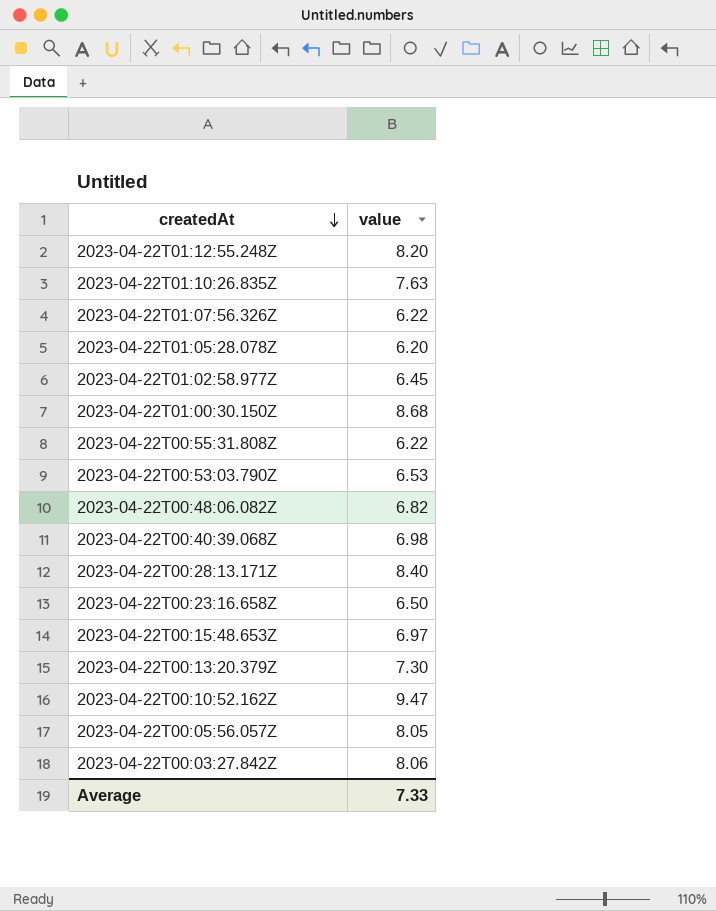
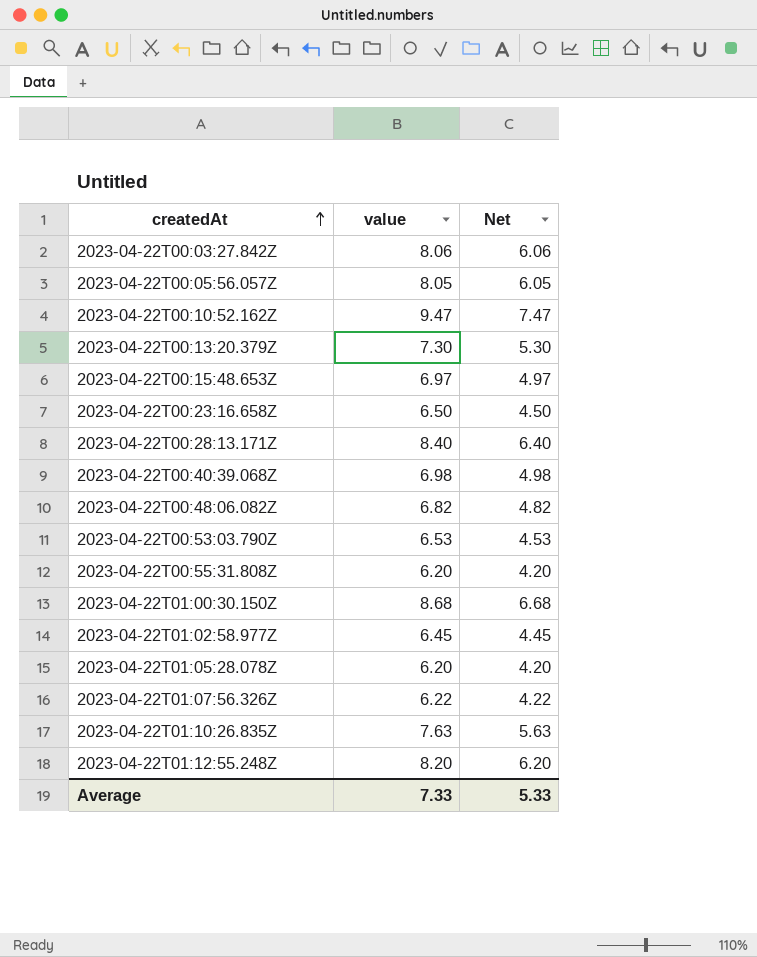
row order: createdAt descending -> createdAt ascending
column Net | formula: none -> [value] - 2
2023-04-22T00:55:31.808Z | value: 6.22 -> 6.20

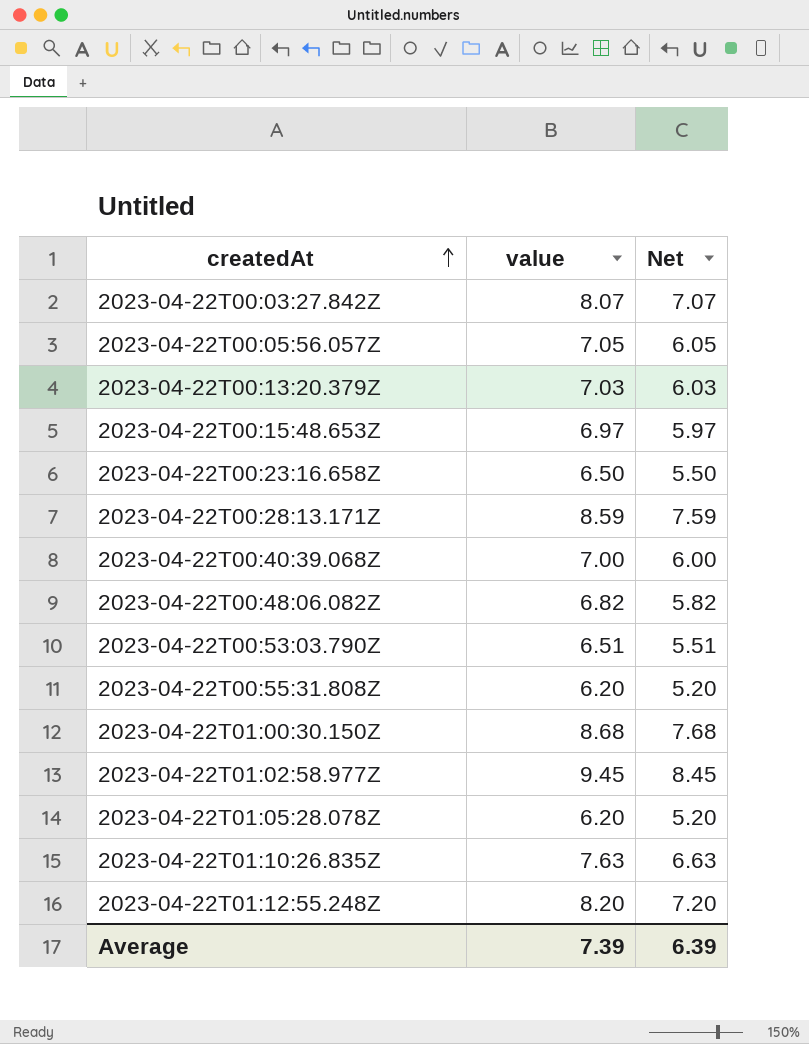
column Net | formula: [value] - 2 -> [value] - 1
row 2023-04-22T00:10:52.162Z: 9.47 | 7.47 -> none
row 2023-04-22T01:07:56.326Z: 6.22 | 4.22 -> none
2023-04-22T00:03:27.842Z | value: 8.06 -> 8.07
2023-04-22T00:05:56.057Z | value: 8.05 -> 7.05
2023-04-22T00:13:20.379Z | value: 7.30 -> 7.03
2023-04-22T00:28:13.171Z | value: 8.40 -> 8.59
2023-04-22T00:40:39.068Z | value: 6.98 -> 7.00
2023-04-22T00:53:03.790Z | value: 6.53 -> 6.51
2023-04-22T01:02:58.977Z | value: 6.45 -> 9.45
Average | value: 7.33 -> 7.39
Average | Net: 5.33 -> 6.39

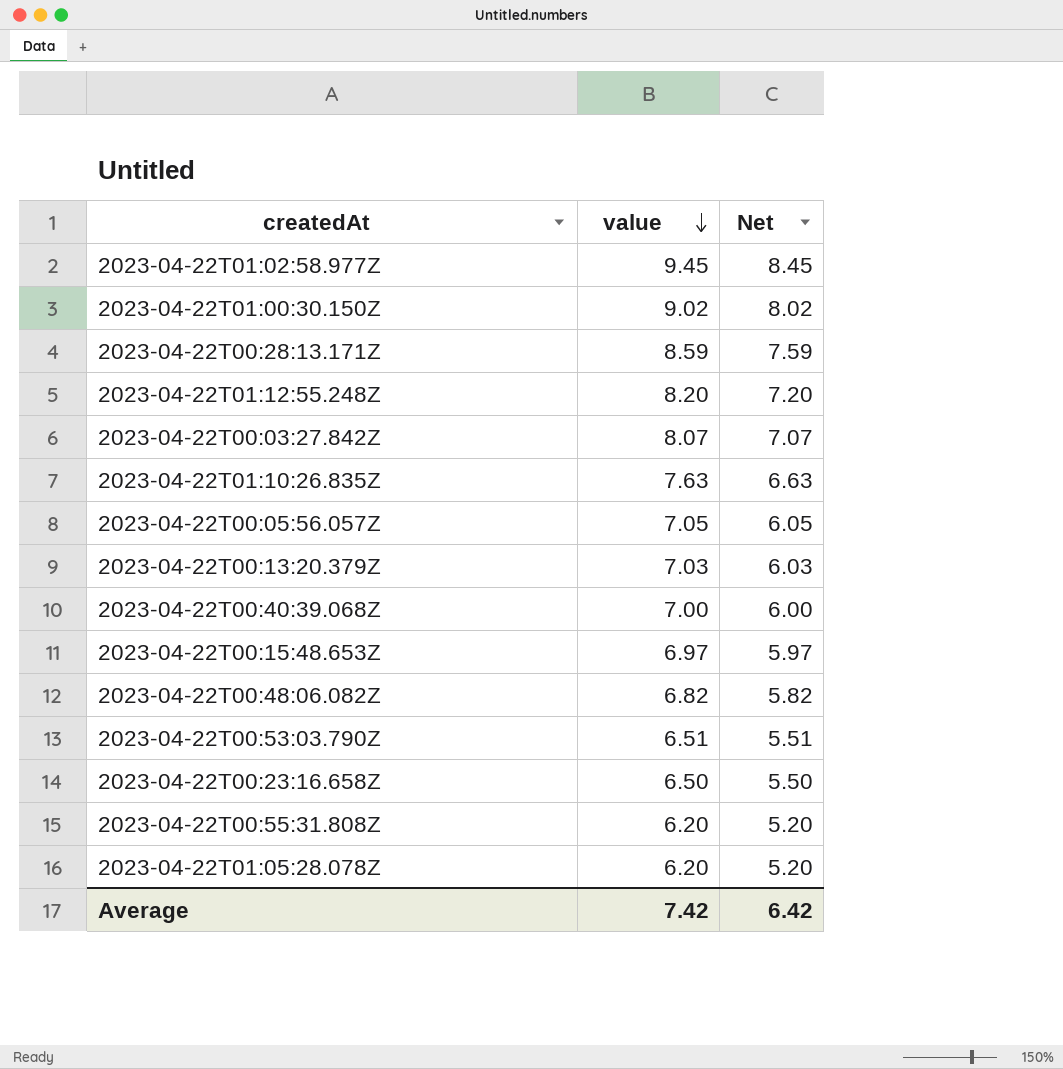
row order: createdAt ascending -> value descending
2023-04-22T01:00:30.150Z | value: 8.68 -> 9.02
2023-04-22T01:00:30.150Z | Net: 7.68 -> 8.02
Average | value: 7.39 -> 7.42
Average | Net: 6.39 -> 6.42

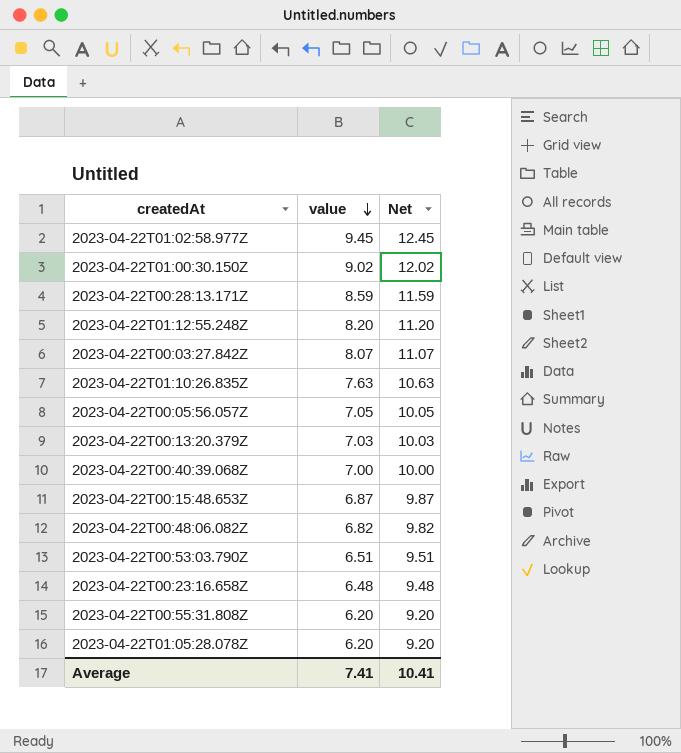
column Net | formula: [value] - 1 -> [value] + 3
2023-04-22T00:15:48.653Z | value: 6.97 -> 6.87
2023-04-22T00:23:16.658Z | value: 6.50 -> 6.48
Average | value: 7.42 -> 7.41
Average | Net: 6.42 -> 10.41

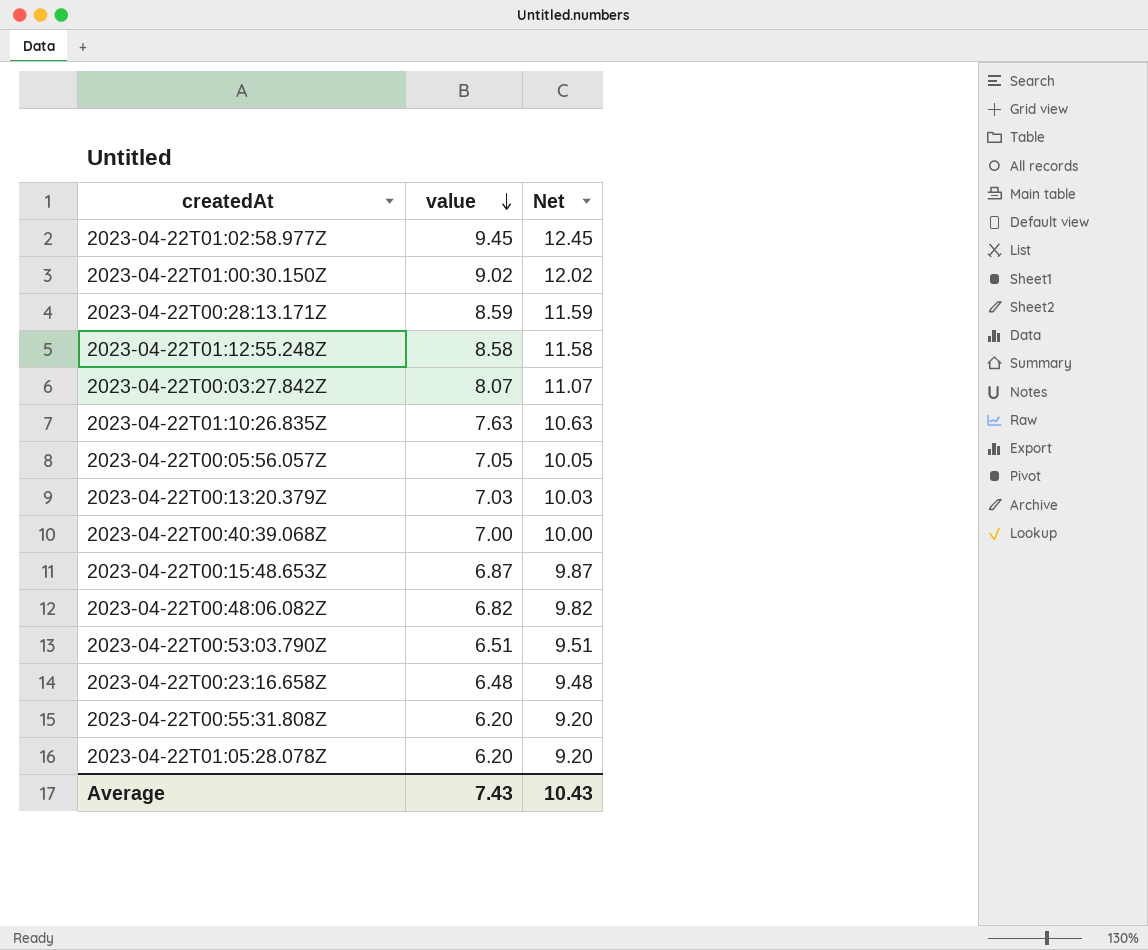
2023-04-22T01:12:55.248Z | value: 8.20 -> 8.58
2023-04-22T01:12:55.248Z | Net: 11.20 -> 11.58
Average | value: 7.41 -> 7.43
Average | Net: 10.41 -> 10.43

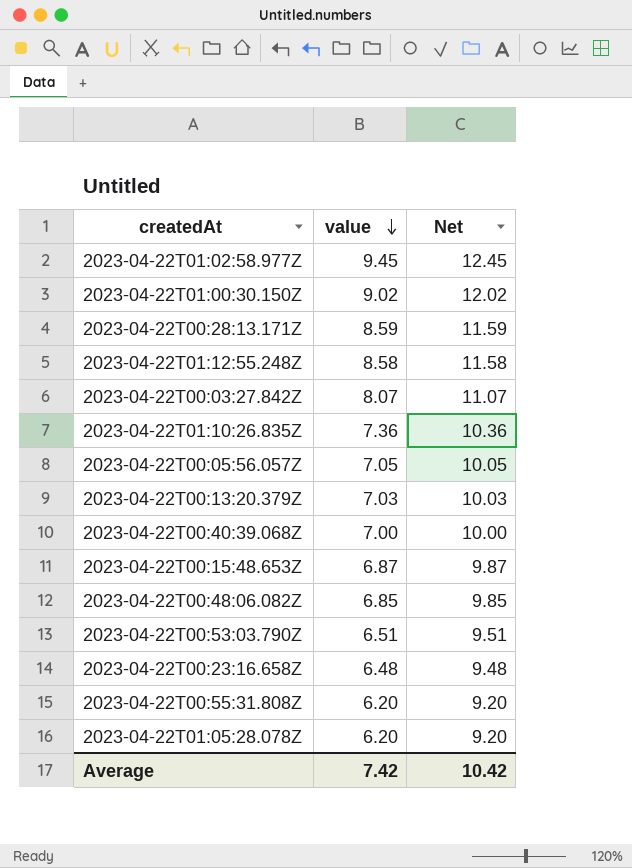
2023-04-22T01:10:26.835Z | value: 7.63 -> 7.36
2023-04-22T01:10:26.835Z | Net: 10.63 -> 10.36
2023-04-22T00:48:06.082Z | value: 6.82 -> 6.85
2023-04-22T00:48:06.082Z | Net: 9.82 -> 9.85
Average | value: 7.43 -> 7.42
Average | Net: 10.43 -> 10.42

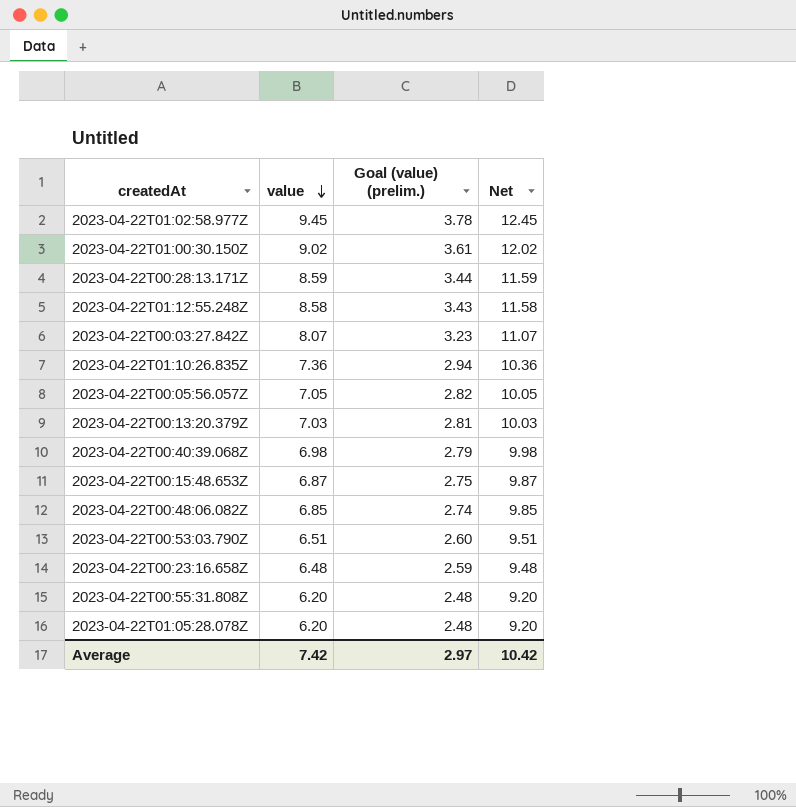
column Goal (value) (prelim.) | formula: none -> [value] * 0.4
2023-04-22T00:40:39.068Z | value: 7.00 -> 6.98
2023-04-22T00:40:39.068Z | Net: 10.00 -> 9.98

